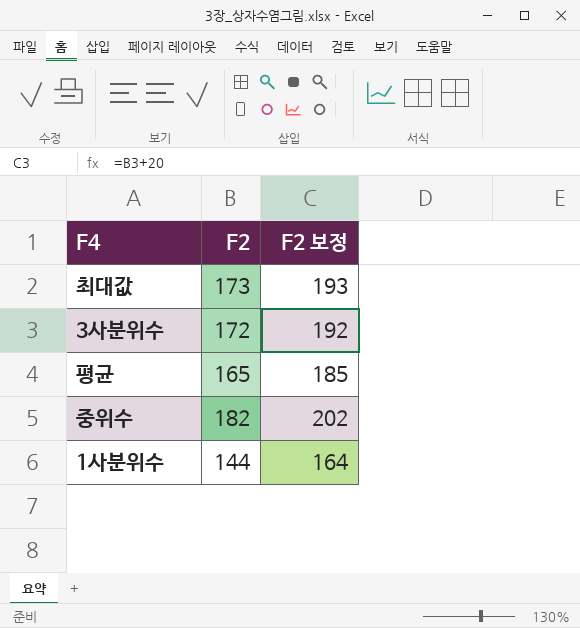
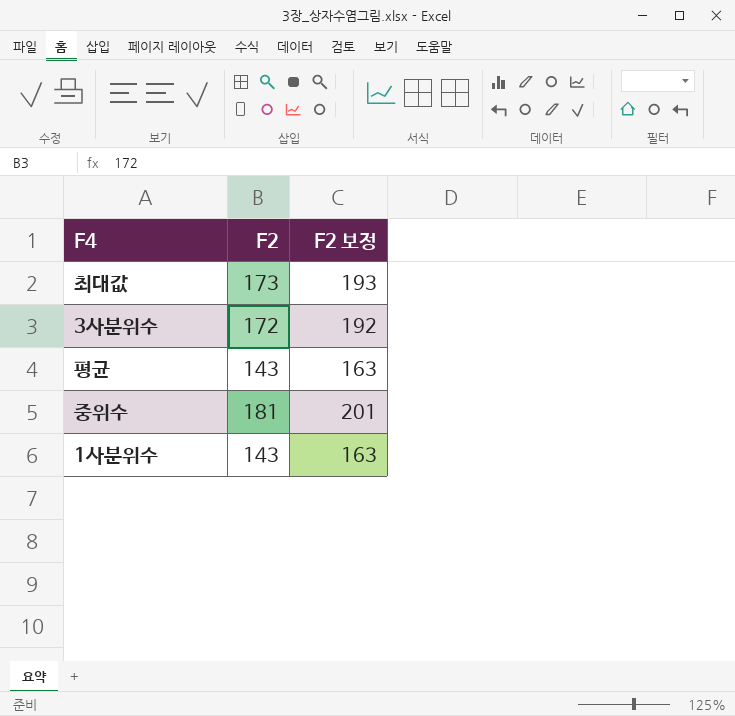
평균 | F2: 165 -> 143
평균 | F2 보정: 185 -> 163
중위수 | F2: 182 -> 181
중위수 | F2 보정: 202 -> 201
1사분위수 | F2: 144 -> 143
1사분위수 | F2 보정: 164 -> 163

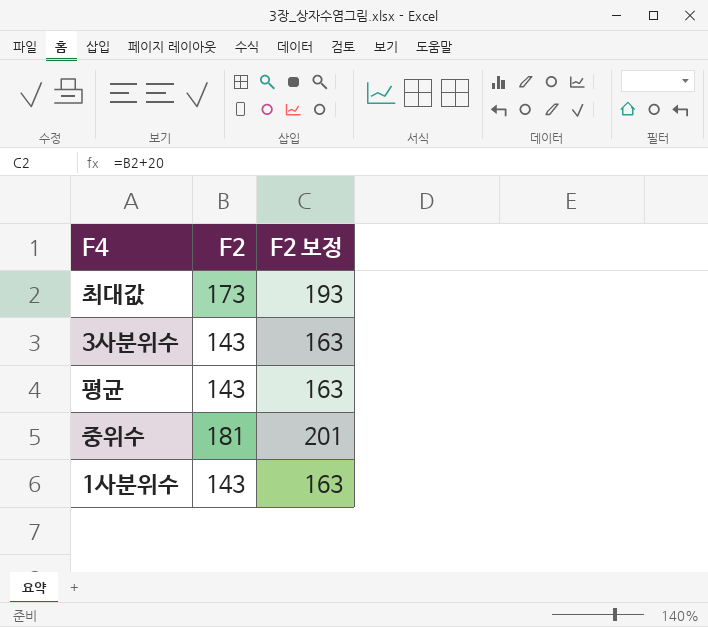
3사분위수 | F2: 172 -> 143
3사분위수 | F2 보정: 192 -> 163

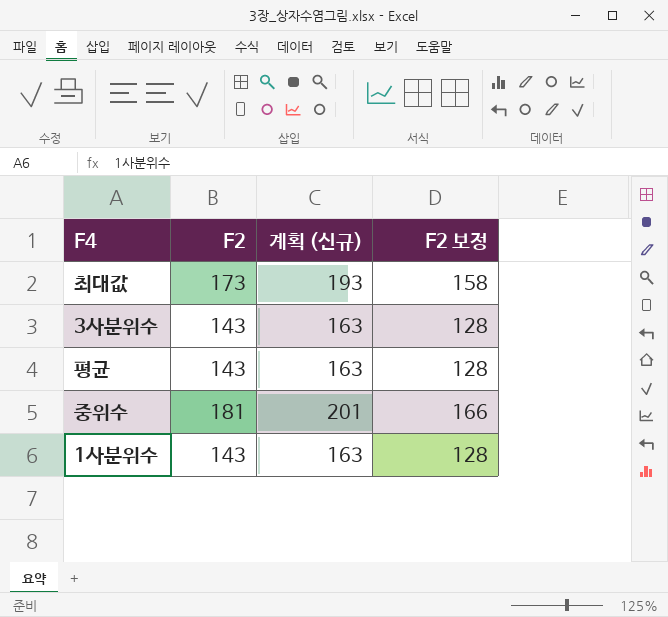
column 계획 (신규) | formula: none -> [F2] + 20
column F2 보정 | formula: [F2] + 20 -> [F2] - 15

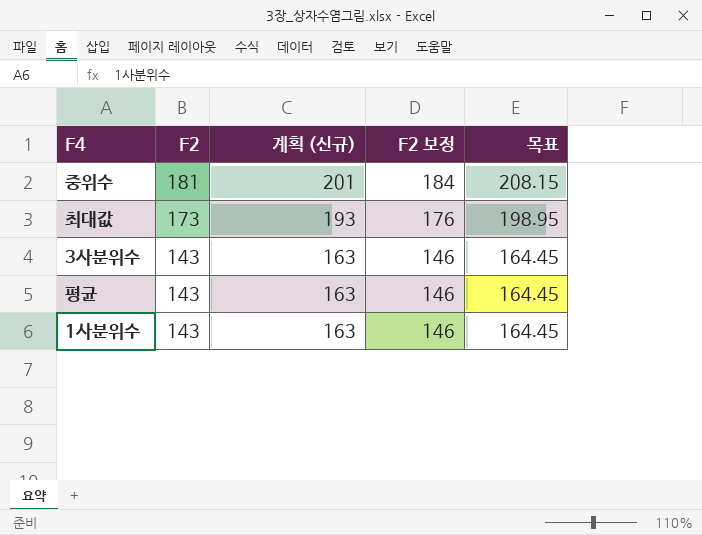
row order: none -> F2 descending
column F2 보정 | formula: [F2] - 15 -> [F2] + 3
column 목표 | formula: none -> [F2] * 1.15

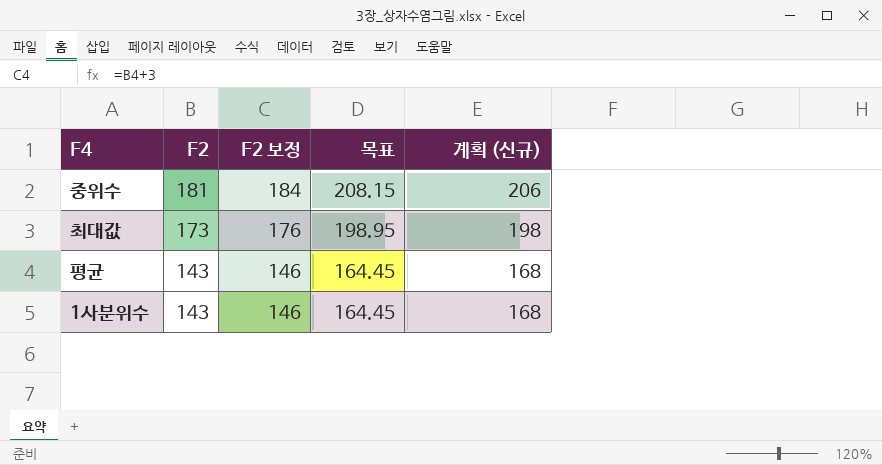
column 계획 (신규) | formula: [F2] + 20 -> [F2] + 25
column 계획 (신규) | position: 3 -> 5
row 3사분위수: 143 | 163 | 146 | 164.45 -> none

